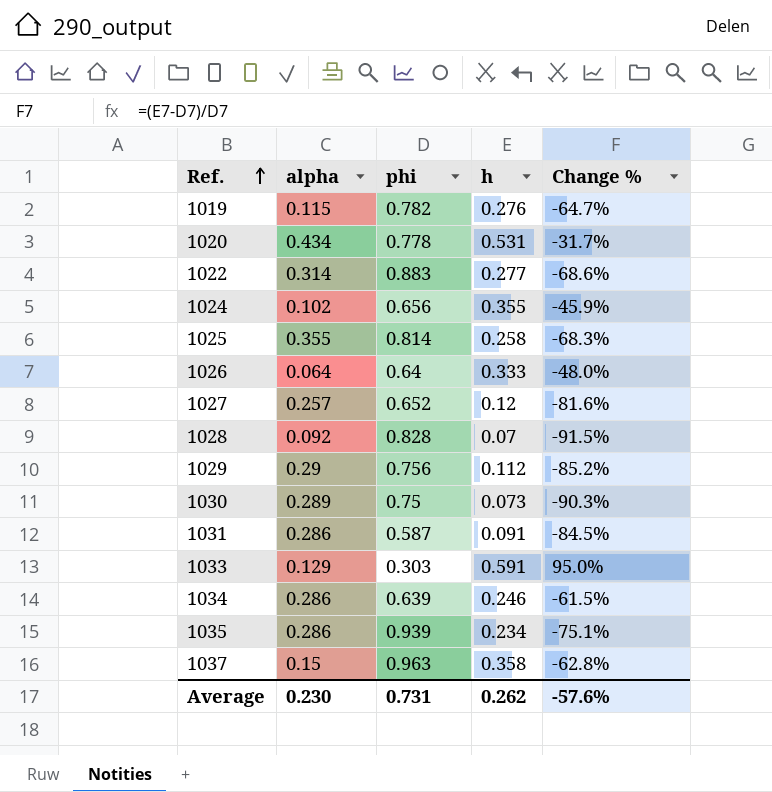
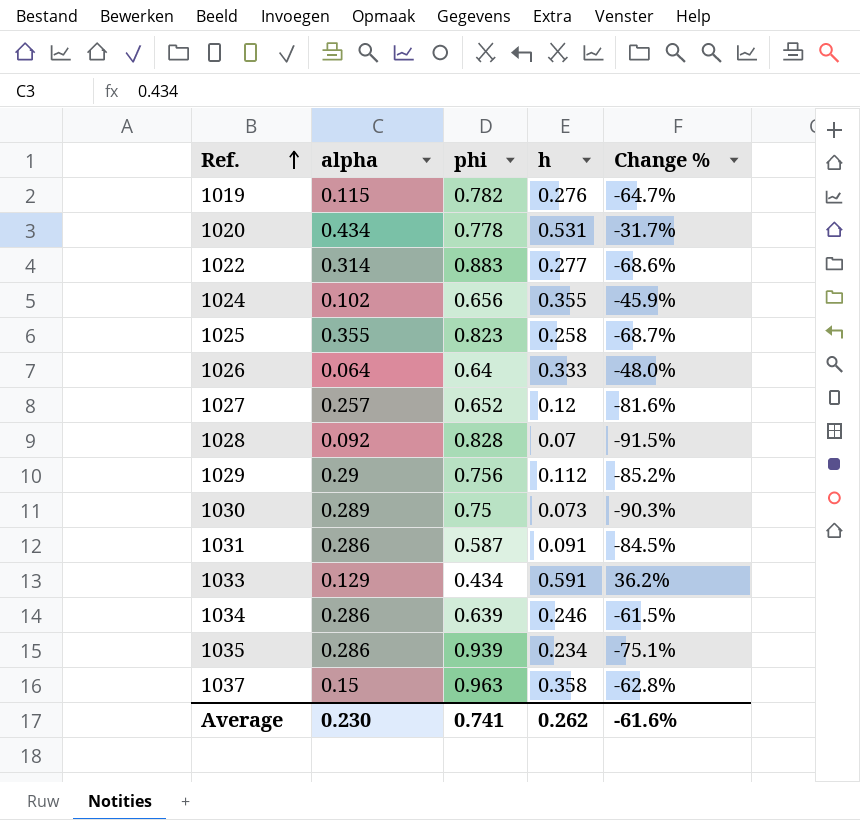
1025 | phi: 0.814 -> 0.823
1025 | Change %: -68.3% -> -68.7%
1033 | phi: 0.303 -> 0.434
1033 | Change %: 95.0% -> 36.2%
Average | phi: 0.731 -> 0.741
Average | Change %: -57.6% -> -61.6%

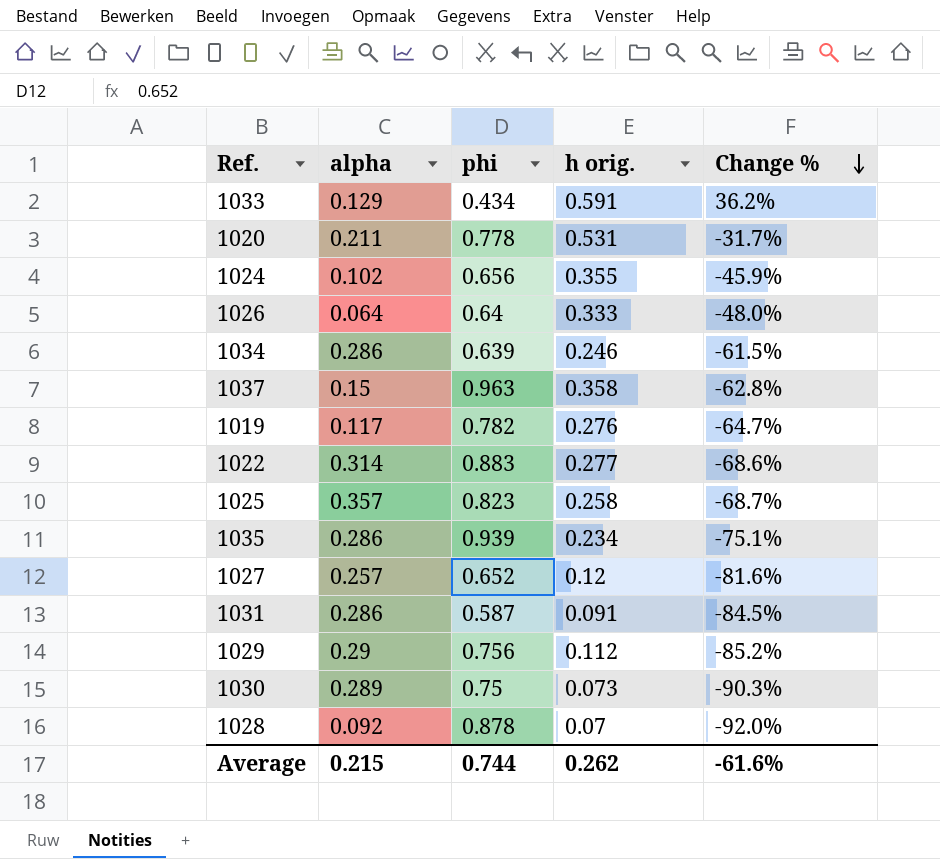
row order: Ref. ascending -> Change % descending
column name: h -> h orig.
1020 | alpha: 0.434 -> 0.211
1019 | alpha: 0.115 -> 0.117
1025 | alpha: 0.355 -> 0.357
1028 | phi: 0.828 -> 0.878
1028 | Change %: -91.5% -> -92.0%
Average | alpha: 0.230 -> 0.215
Average | phi: 0.741 -> 0.744

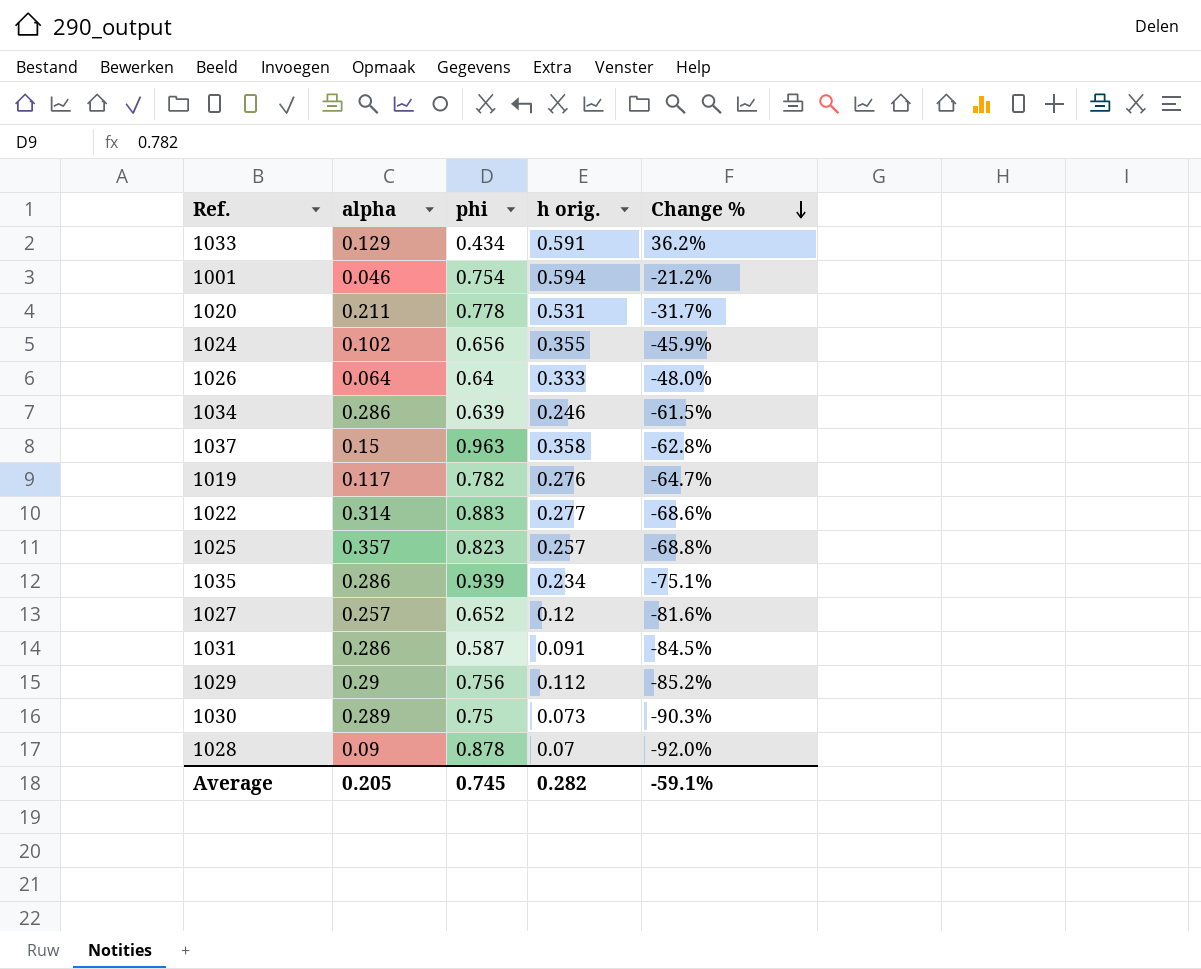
row 1001: none -> 0.046 | 0.754 | 0.594 | -21.2%
1025 | h orig.: 0.258 -> 0.257
1025 | Change %: -68.7% -> -68.8%
1028 | alpha: 0.092 -> 0.09
Average | alpha: 0.215 -> 0.205
Average | phi: 0.744 -> 0.745
Average | h orig.: 0.262 -> 0.282
Average | Change %: -61.6% -> -59.1%

